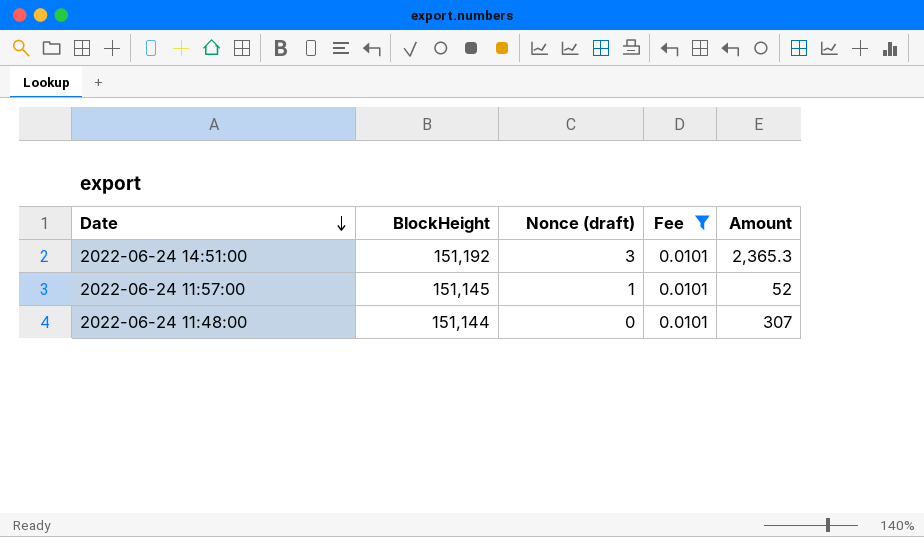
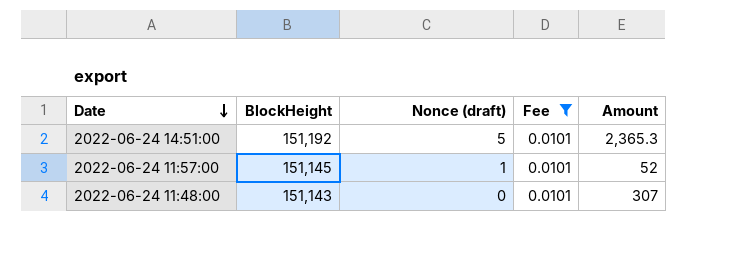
2022-06-24 14:51:00 | Nonce (draft): 3 -> 5
2022-06-24 11:48:00 | BlockHeight: 151,144 -> 151,143

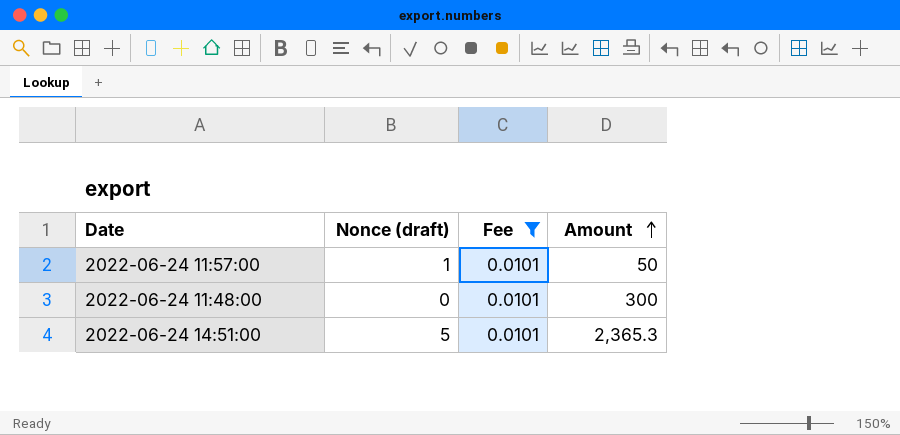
row order: Date descending -> Amount ascending
column BlockHeight | position: 2 -> none
2022-06-24 11:57:00 | Amount: 52 -> 50
2022-06-24 11:48:00 | Amount: 307 -> 300

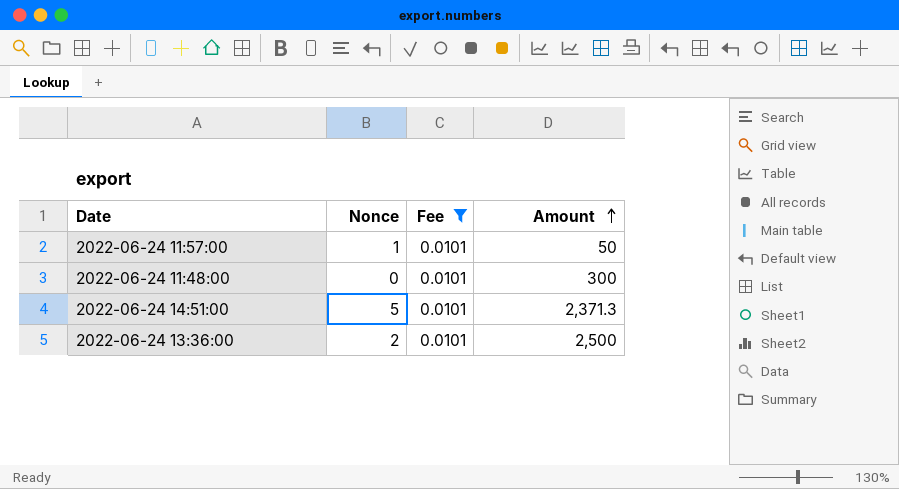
column name: Nonce (draft) -> Nonce
2022-06-24 14:51:00 | Amount: 2,365.3 -> 2,371.3
row 2022-06-24 13:36:00: none -> 2 | 0.0101 | 2,500

